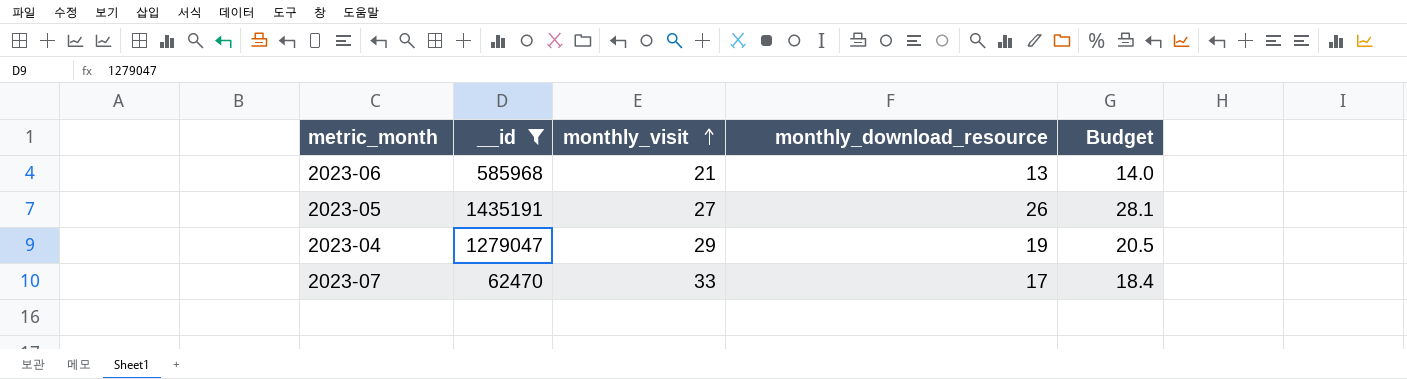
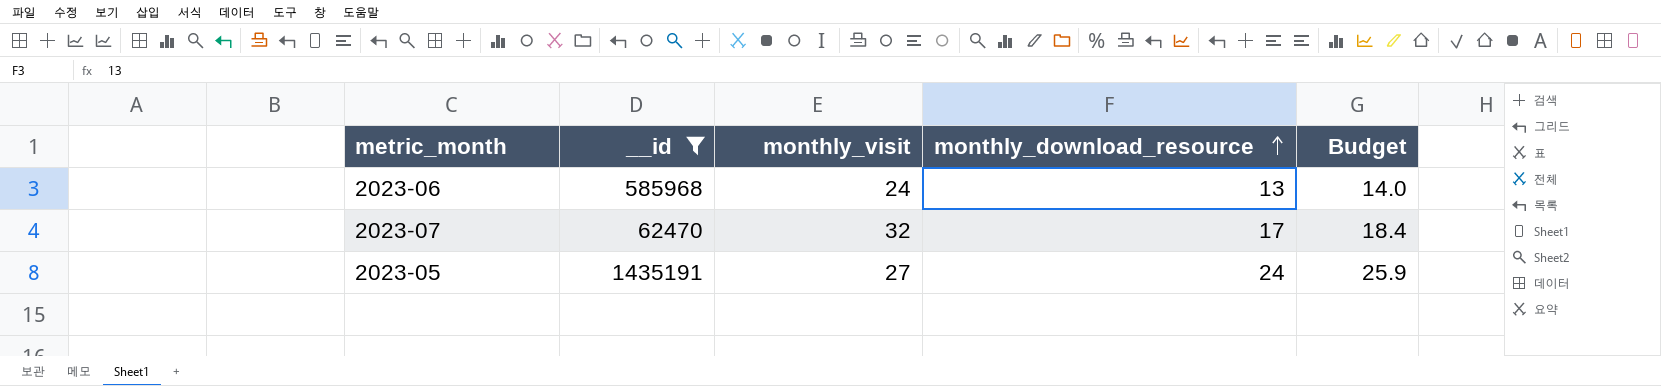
row order: monthly_visit ascending -> monthly_download_resource ascending
row 2023-04: 1279047 | 29 | 19 | 20.5 -> none
2023-06 | monthly_visit: 21 -> 24
2023-07 | monthly_visit: 33 -> 32
2023-05 | monthly_download_resource: 26 -> 24
2023-05 | Budget: 28.1 -> 25.9

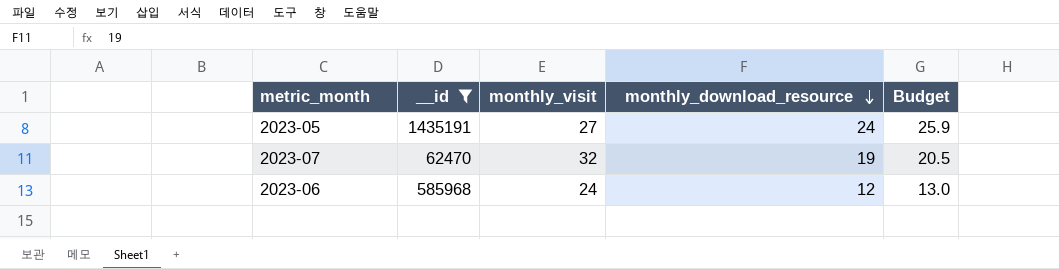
row order: monthly_download_resource ascending -> monthly_download_resource descending
2023-07 | monthly_download_resource: 17 -> 19
2023-07 | Budget: 18.4 -> 20.5
2023-06 | monthly_download_resource: 13 -> 12
2023-06 | Budget: 14.0 -> 13.0

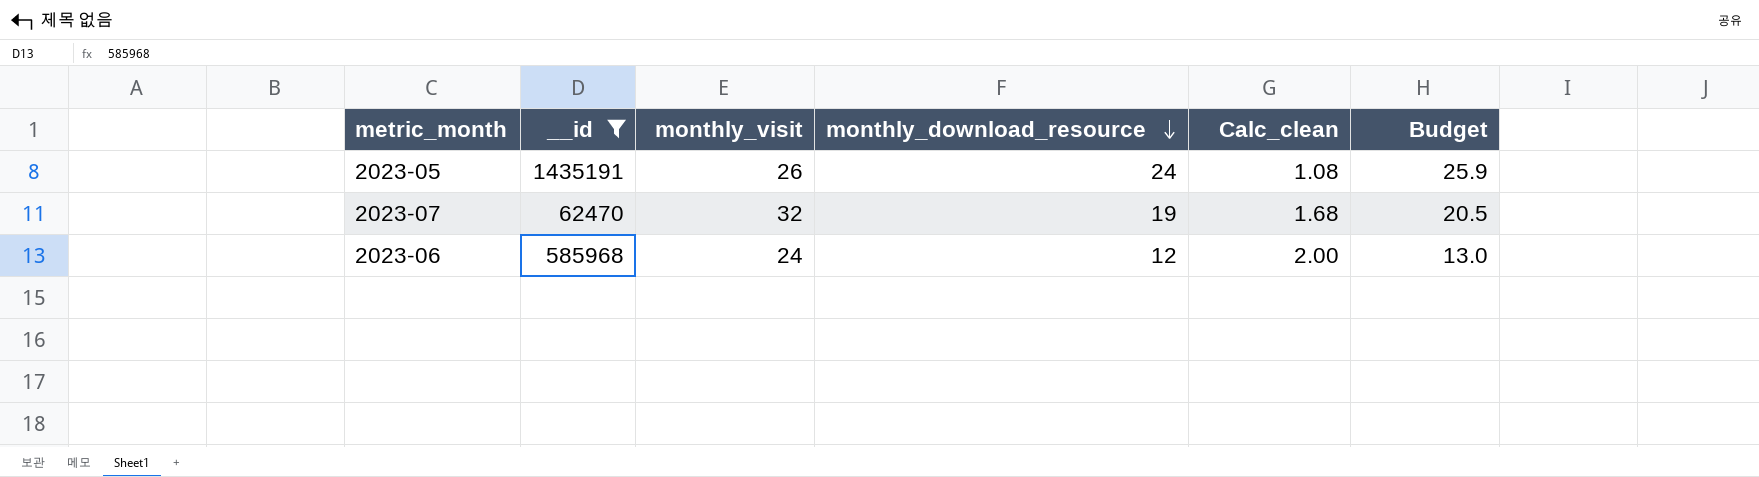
column Calc_clean | formula: none -> [monthly_visit] / [monthly_download_resource]
2023-05 | monthly_visit: 27 -> 26

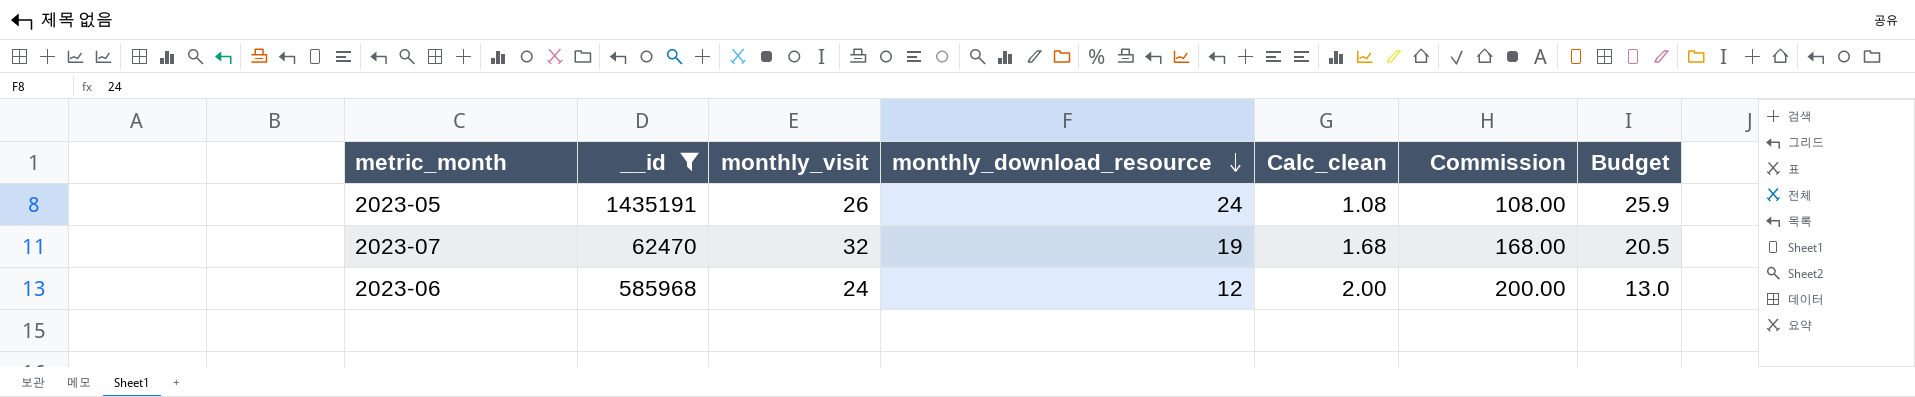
column Commission | formula: none -> [Calc_clean] * 100

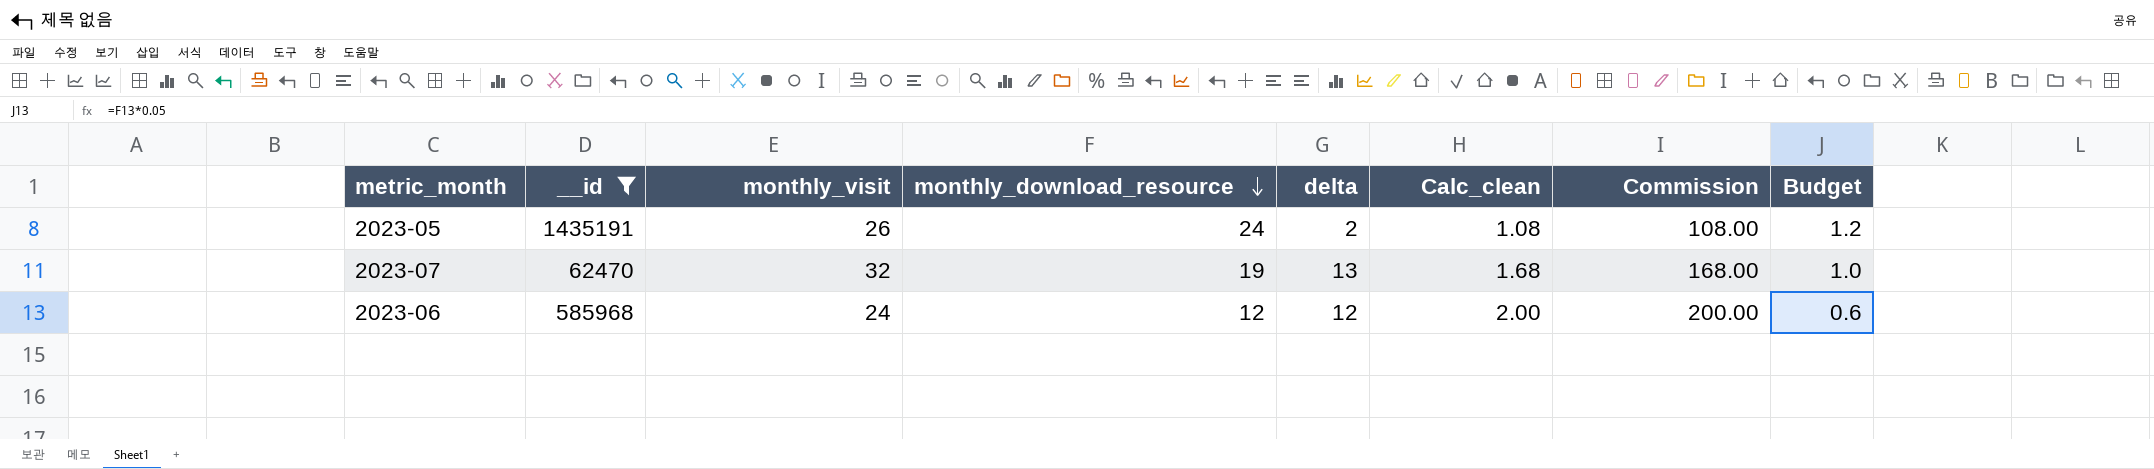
column delta | formula: none -> [monthly_visit] - [monthly_download_resource]
column Budget | formula: [monthly_download_resource] * 1.08 -> [monthly_download_resource] * 0.05

